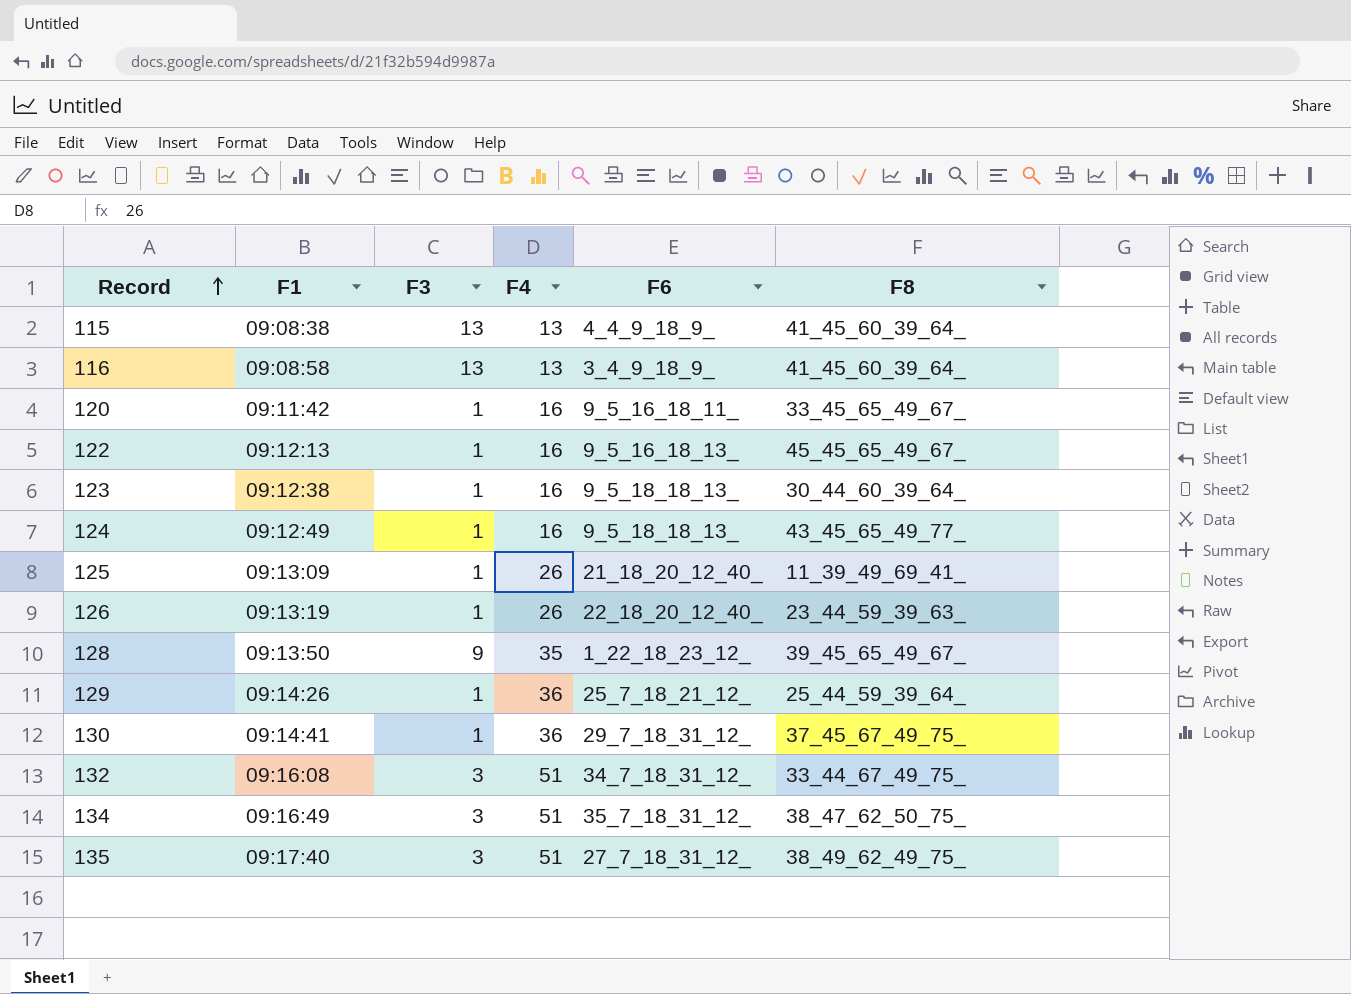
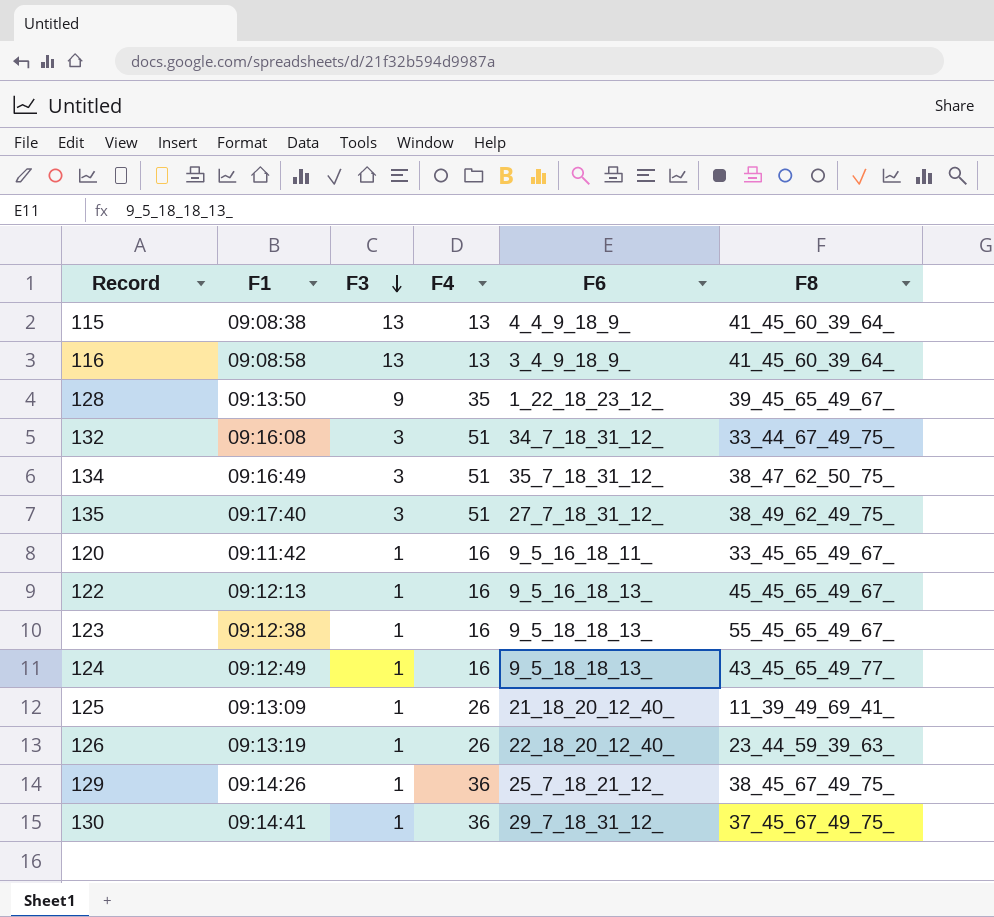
row order: Record ascending -> F3 descending
123 | F8: 30_44_60_39_64_ -> 55_45_65_49_67_
129 | F8: 25_44_59_39_64_ -> 38_45_67_49_75_

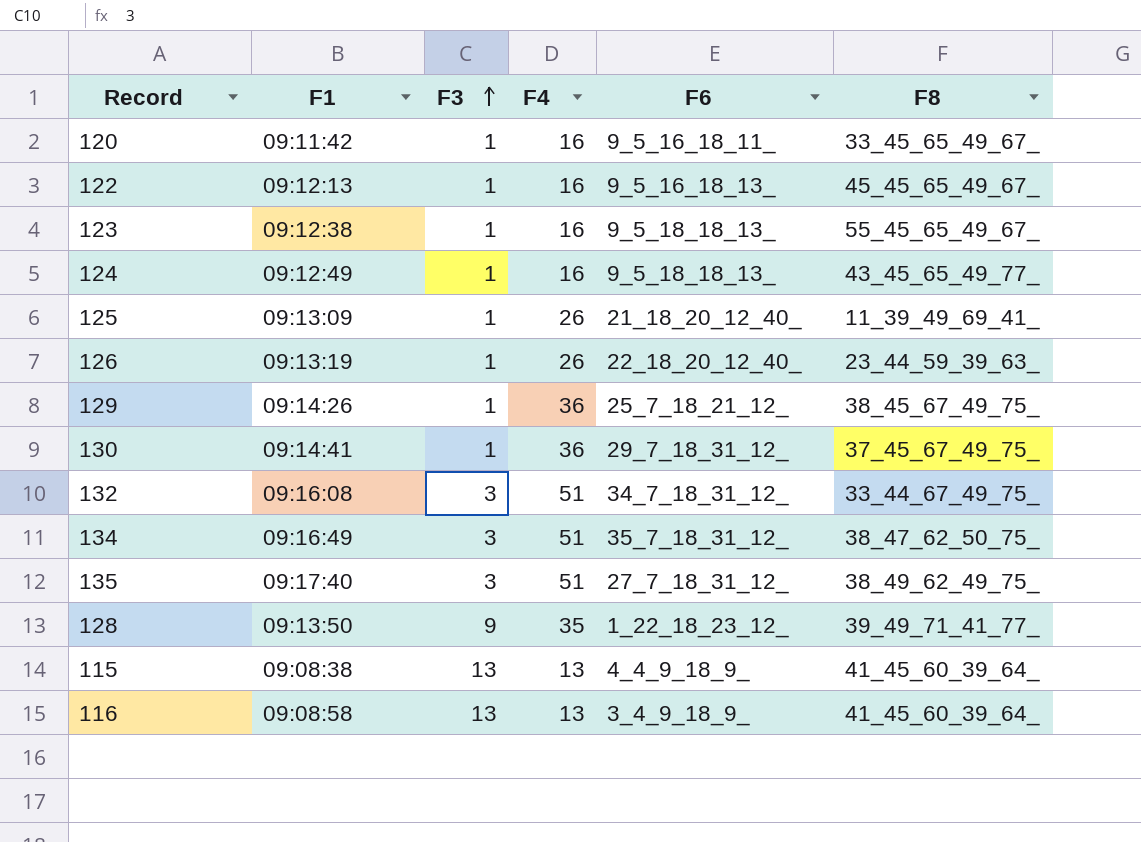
row order: F3 descending -> F3 ascending
128 | F8: 39_45_65_49_67_ -> 39_49_71_41_77_

